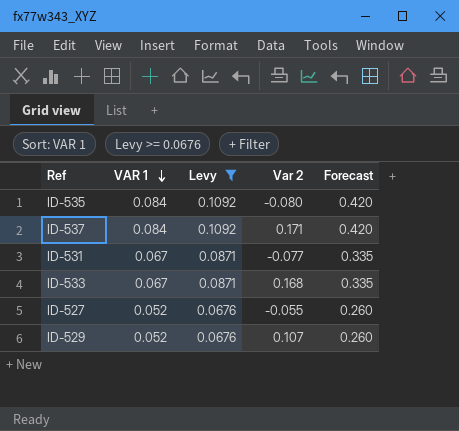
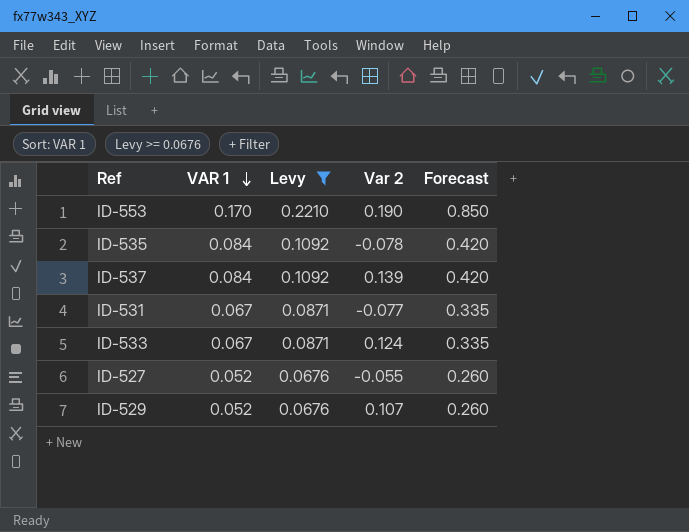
row ID-553: none -> 0.170 | 0.2210 | 0.190 | 0.850
ID-535 | Var 2: -0.080 -> -0.078
ID-537 | Var 2: 0.171 -> 0.139
ID-533 | Var 2: 0.168 -> 0.124

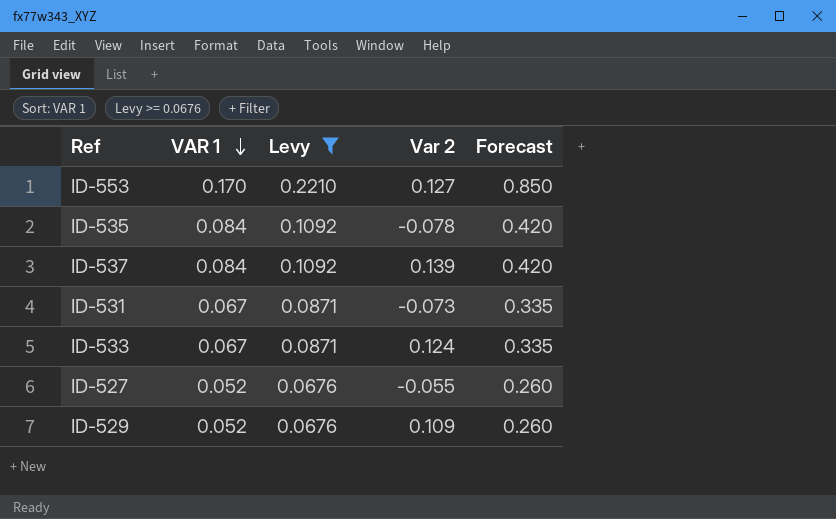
ID-553 | Var 2: 0.190 -> 0.127
ID-531 | Var 2: -0.077 -> -0.073
ID-529 | Var 2: 0.107 -> 0.109

